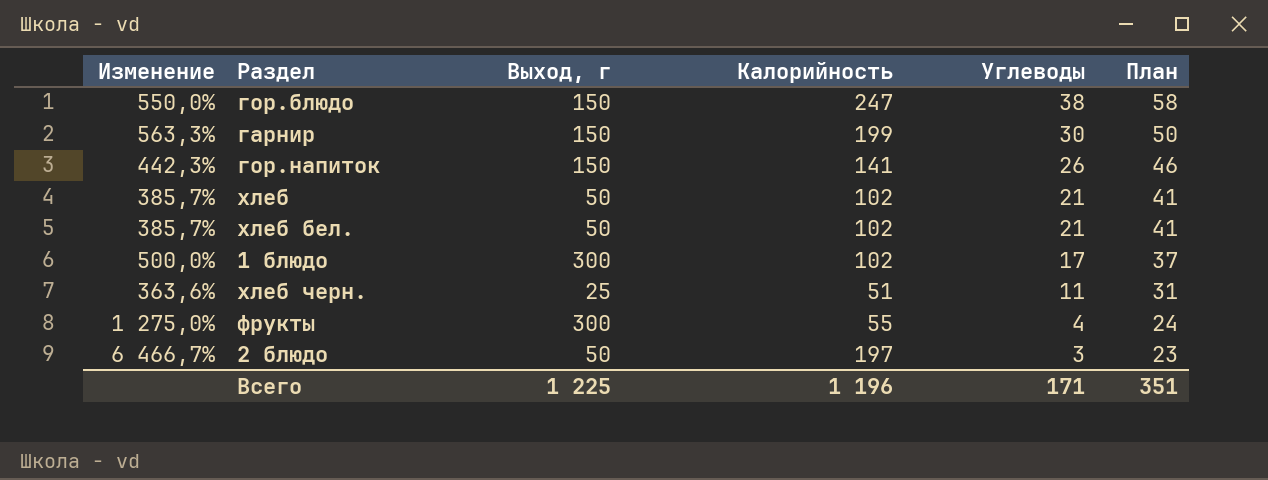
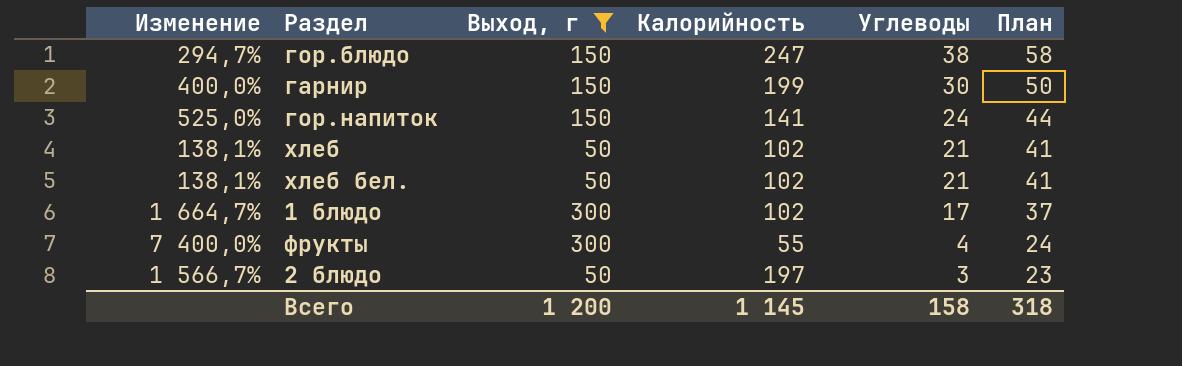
filter: none -> Выход, г != 25
column Изменение | formula: ([Калорийность] - [Углеводы]) / [Углеводы] -> ([Выход, г] - [Углеводы]) / [Углеводы]
гор.напиток | Углеводы: 26 -> 24
гор.напиток | План: 46 -> 44
Всего | Выход, г: 1 225 -> 1 200
Всего | Калорийность: 1 196 -> 1 145
Всего | Углеводы: 171 -> 158
Всего | План: 351 -> 318

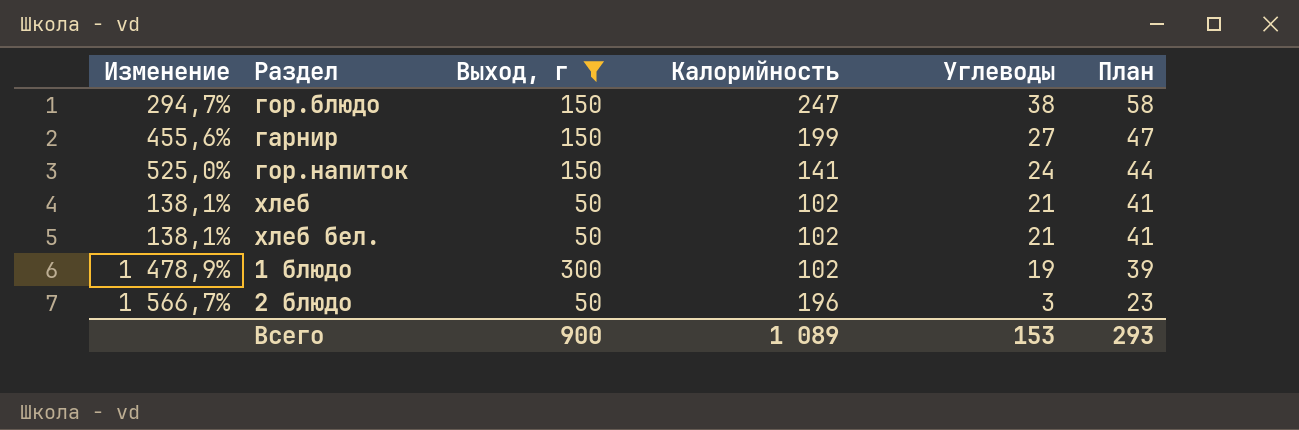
row фрукты: 7 400,0% | 300 | 55 | 4 | 24 -> none
гарнир | Изменение: 400,0% -> 455,6%
гарнир | Углеводы: 30 -> 27
гарнир | План: 50 -> 47
1 блюдо | Изменение: 1 664,7% -> 1 478,9%
1 блюдо | Углеводы: 17 -> 19
1 блюдо | План: 37 -> 39
2 блюдо | Калорийность: 197 -> 196
Всего | Выход, г: 1 200 -> 900
Всего | Калорийность: 1 145 -> 1 089
Всего | Углеводы: 158 -> 153
Всего | План: 318 -> 293

